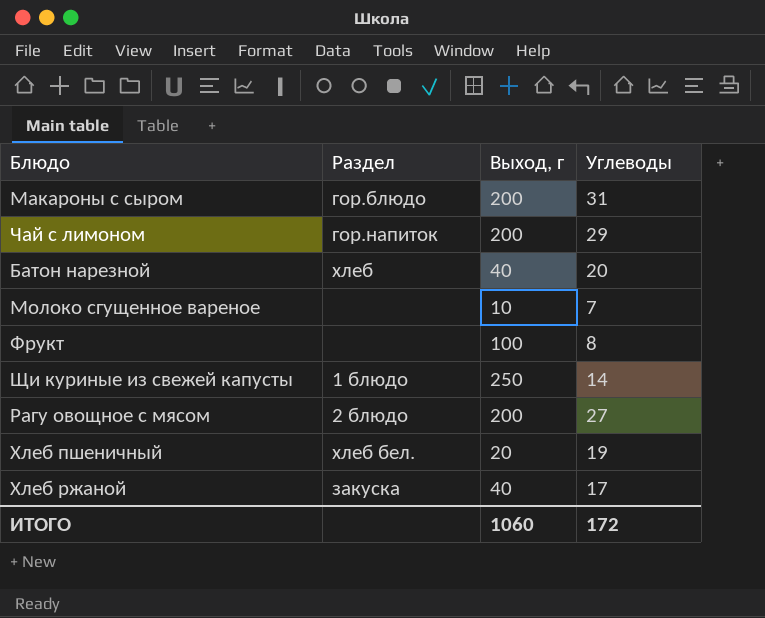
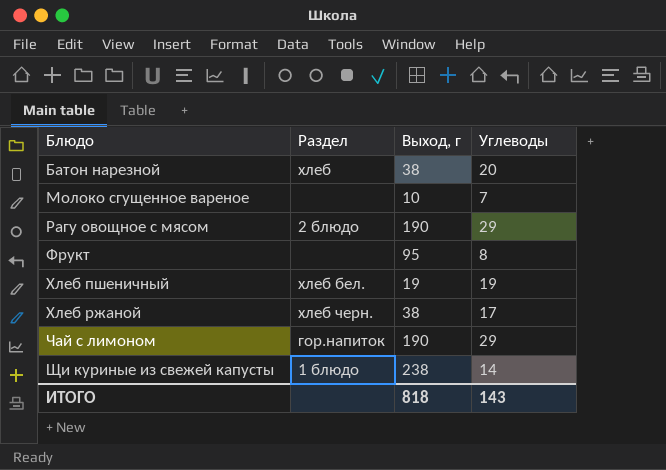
row order: none -> Блюдо ascending
row Макароны с сыром: гор.блюдо | 200 | 31 -> none
Батон нарезной | Выход, г: 40 -> 38
Рагу овощное с мясом | Выход, г: 200 -> 190
Рагу овощное с мясом | Углеводы: 27 -> 29
Фрукт | Выход, г: 100 -> 95
Хлеб пшеничный | Выход, г: 20 -> 19
Хлеб ржаной | Раздел: закуска -> хлеб черн.
Хлеб ржаной | Выход, г: 40 -> 38
Чай с лимоном | Выход, г: 200 -> 190
Щи куриные из свежей капусты | Выход, г: 250 -> 238
ИТОГО | Выход, г: 1060 -> 818
ИТОГО | Углеводы: 172 -> 143

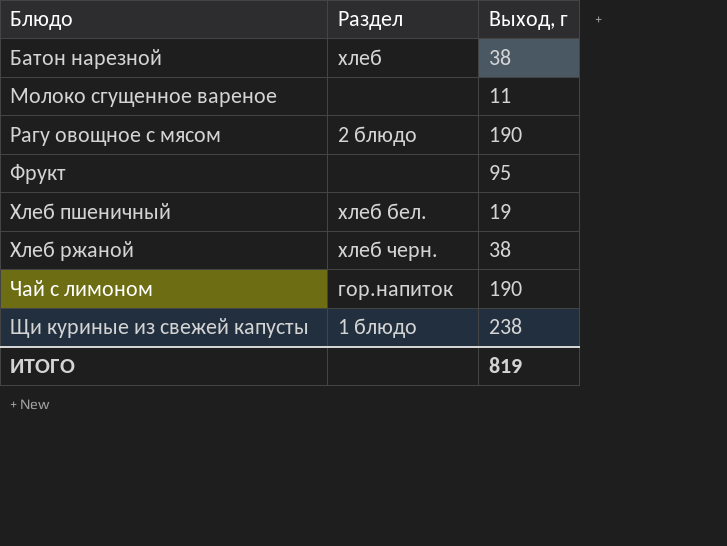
column Углеводы | position: 4 -> none
Молоко сгущенное вареное | Выход, г: 10 -> 11
ИТОГО | Выход, г: 818 -> 819

